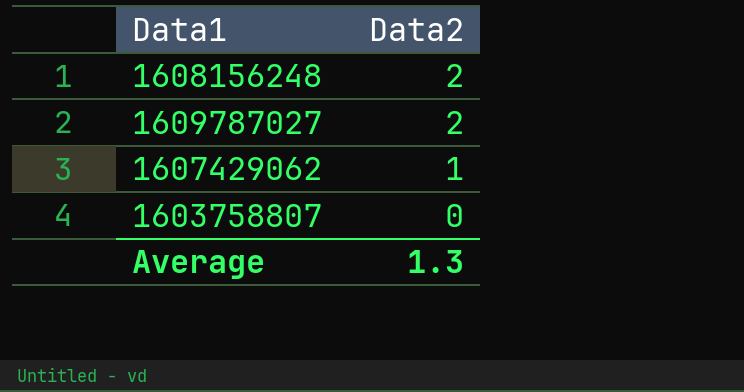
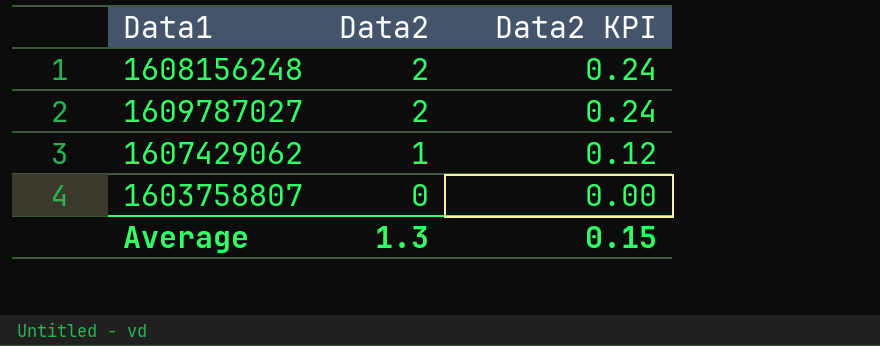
column Data2 KPI | formula: none -> [Data2] * 0.12

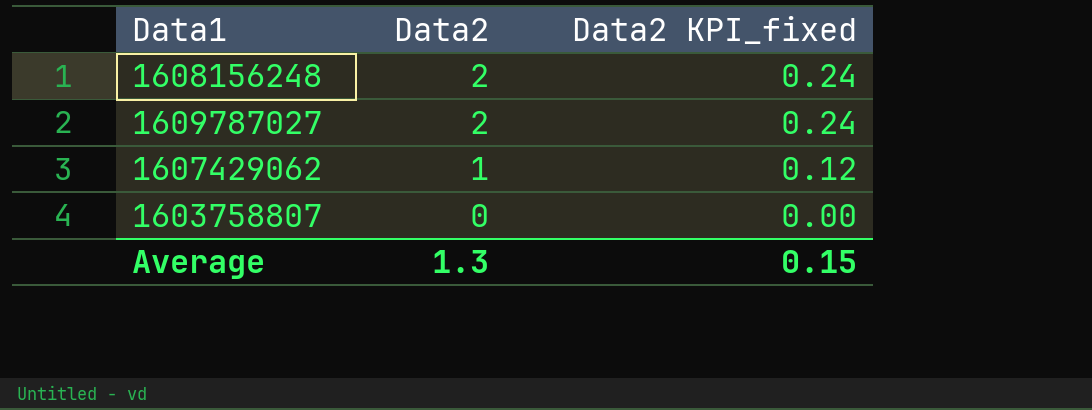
column name: Data2 KPI -> Data2 KPI_fixed

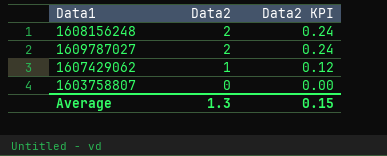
column name: Data2 KPI_fixed -> Data2 KPI

